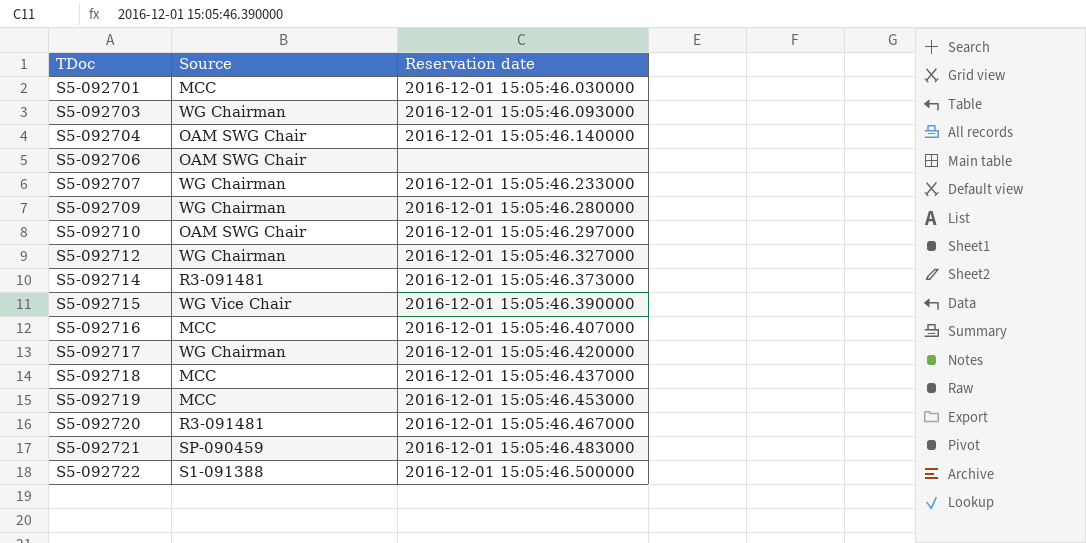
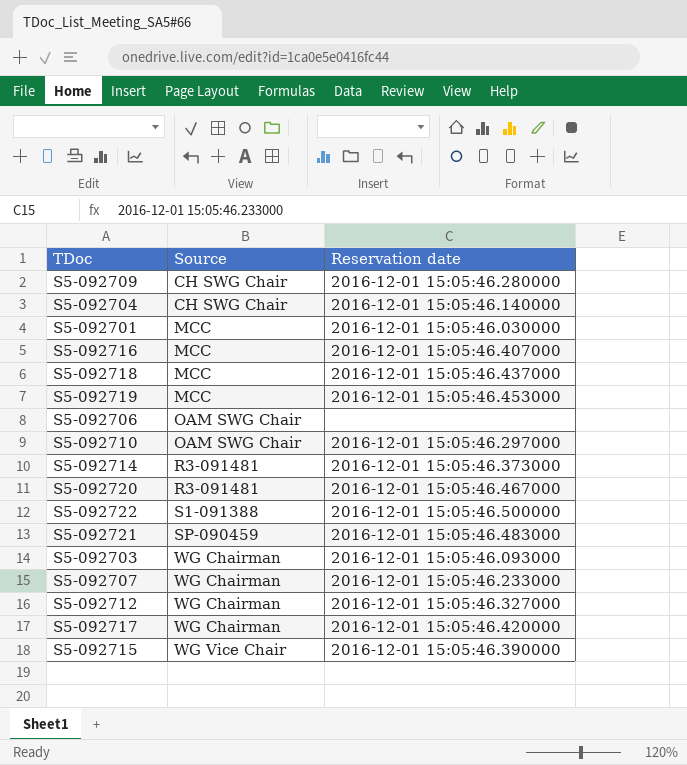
row order: TDoc ascending -> Source ascending
S5-092709 | Source: WG Chairman -> CH SWG Chair
S5-092704 | Source: OAM SWG Chair -> CH SWG Chair

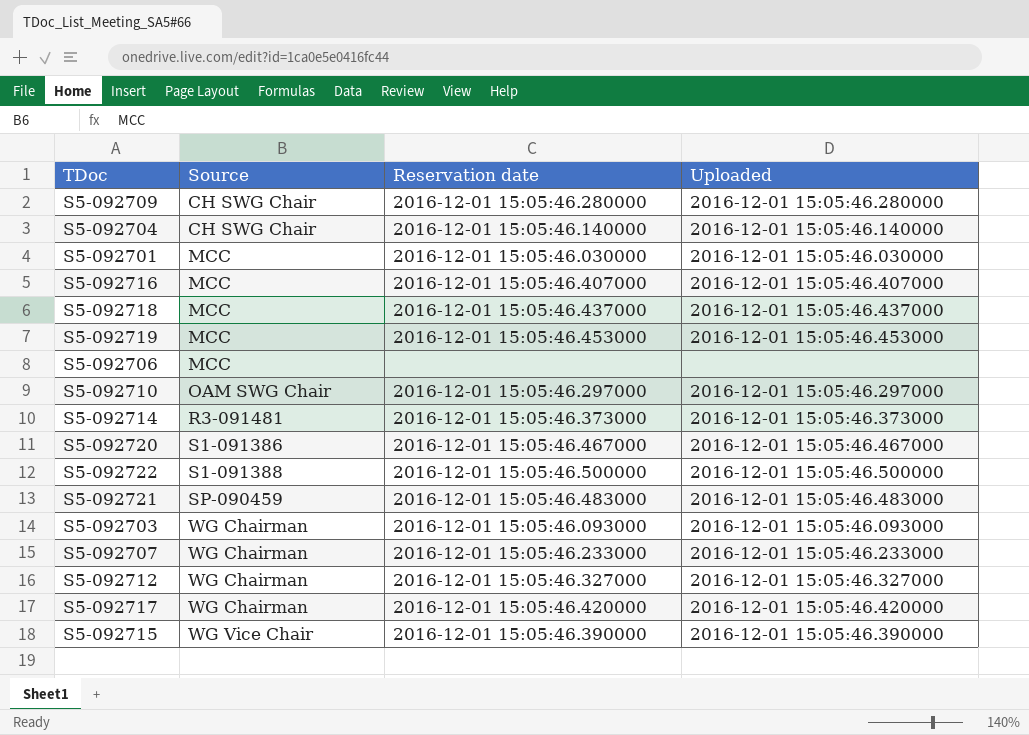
column Uploaded | position: none -> 4
S5-092706 | Source: OAM SWG Chair -> MCC
S5-092720 | Source: R3-091481 -> S1-091386

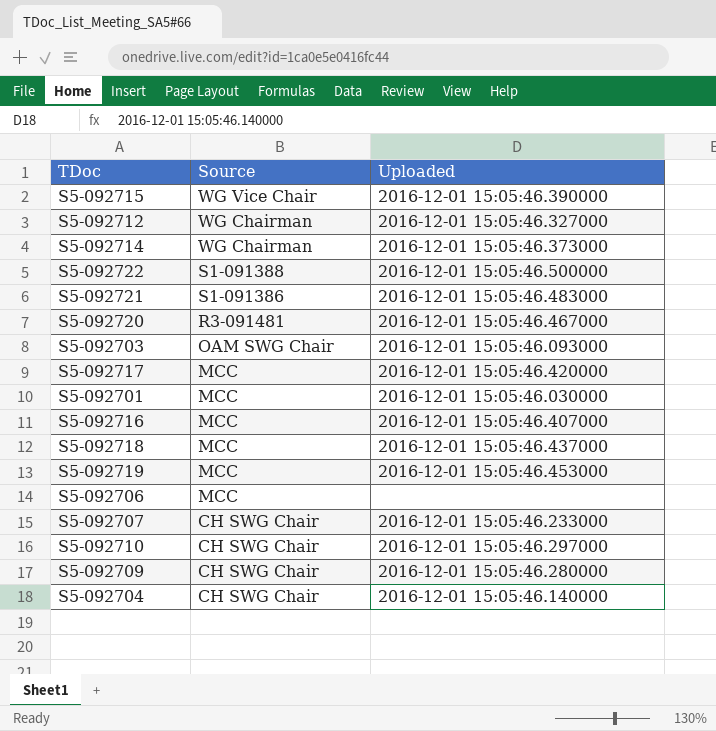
row order: Source ascending -> Source descending
column Reservation date | position: 3 -> none
S5-092714 | Source: R3-091481 -> WG Chairman
S5-092721 | Source: SP-090459 -> S1-091386
S5-092720 | Source: S1-091386 -> R3-091481
S5-092703 | Source: WG Chairman -> OAM SWG Chair
S5-092717 | Source: WG Chairman -> MCC
S5-092707 | Source: WG Chairman -> CH SWG Chair
S5-092710 | Source: OAM SWG Chair -> CH SWG Chair

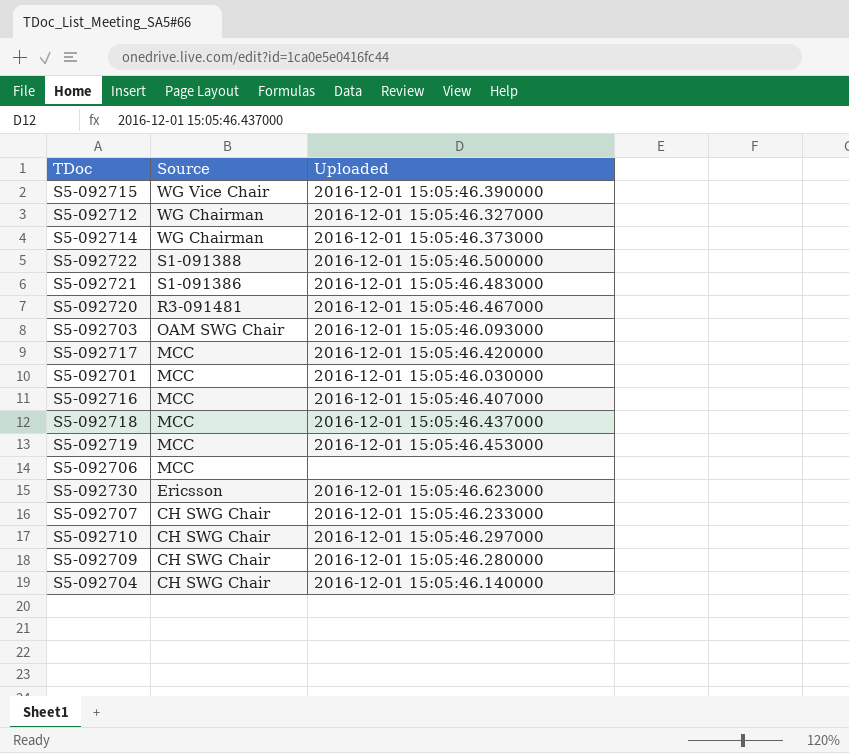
row S5-092730: none -> Ericsson | 2016-12-01 15:05:46.623000

